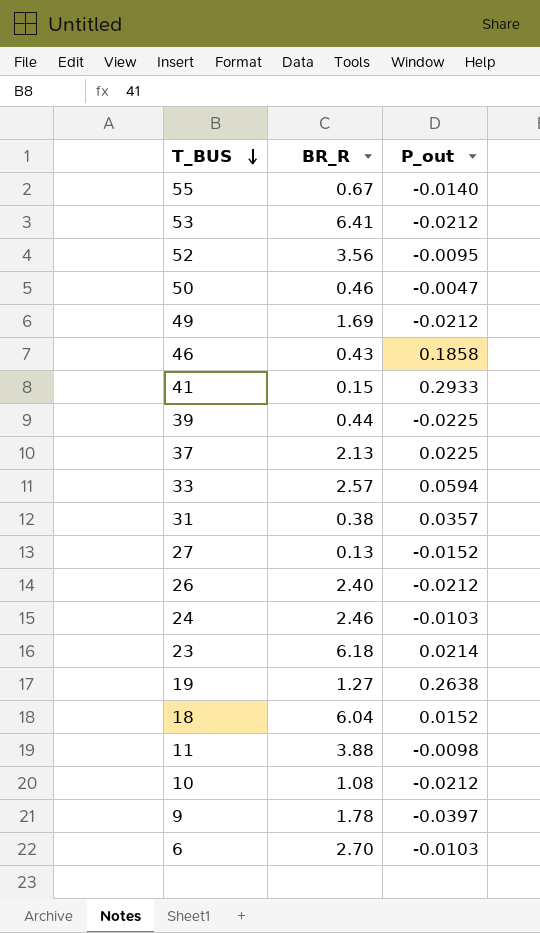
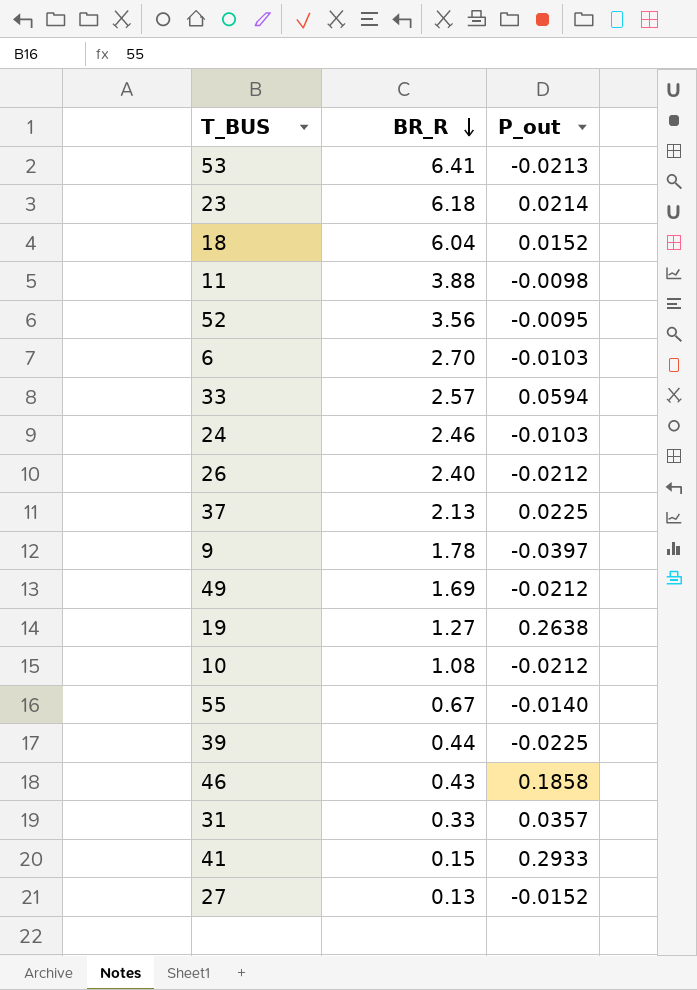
row order: T_BUS descending -> BR_R descending
row 50: 0.46 | -0.0047 -> none
53 | P_out: -0.0212 -> -0.0213
31 | BR_R: 0.38 -> 0.33

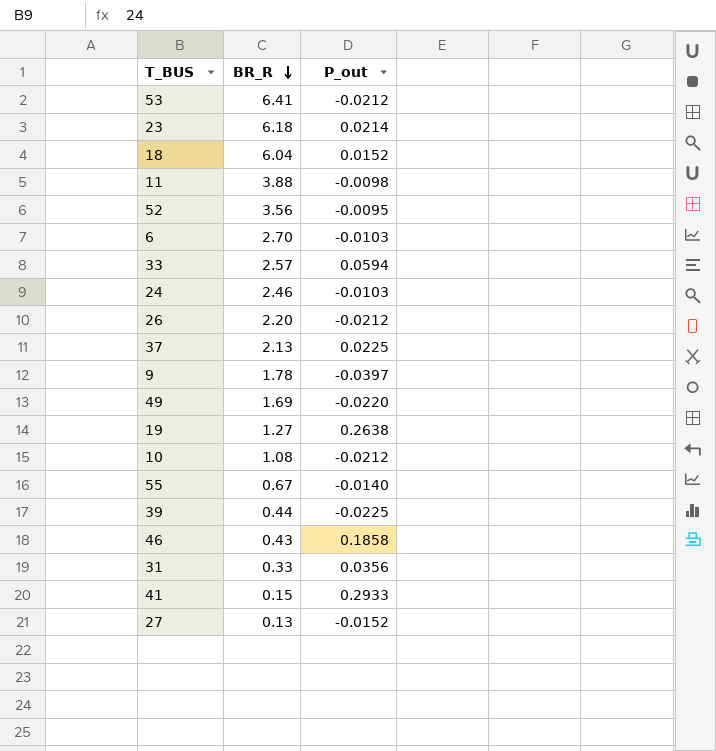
53 | P_out: -0.0213 -> -0.0212
26 | BR_R: 2.40 -> 2.20
49 | P_out: -0.0212 -> -0.0220
31 | P_out: 0.0357 -> 0.0356

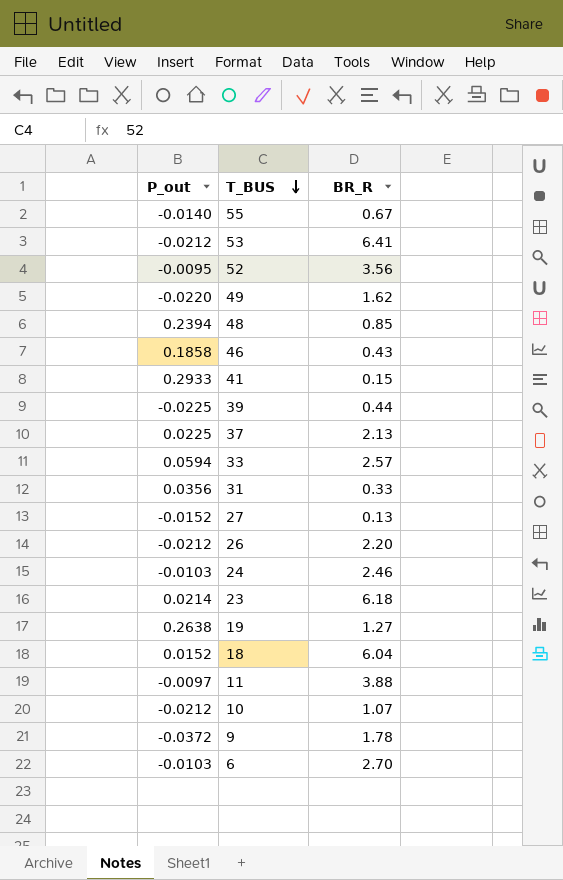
row order: BR_R descending -> T_BUS descending
column P_out | position: 3 -> 1
49 | BR_R: 1.69 -> 1.62
row 48: none -> 0.2394 | 0.85
11 | P_out: -0.0098 -> -0.0097
10 | BR_R: 1.08 -> 1.07
9 | P_out: -0.0397 -> -0.0372

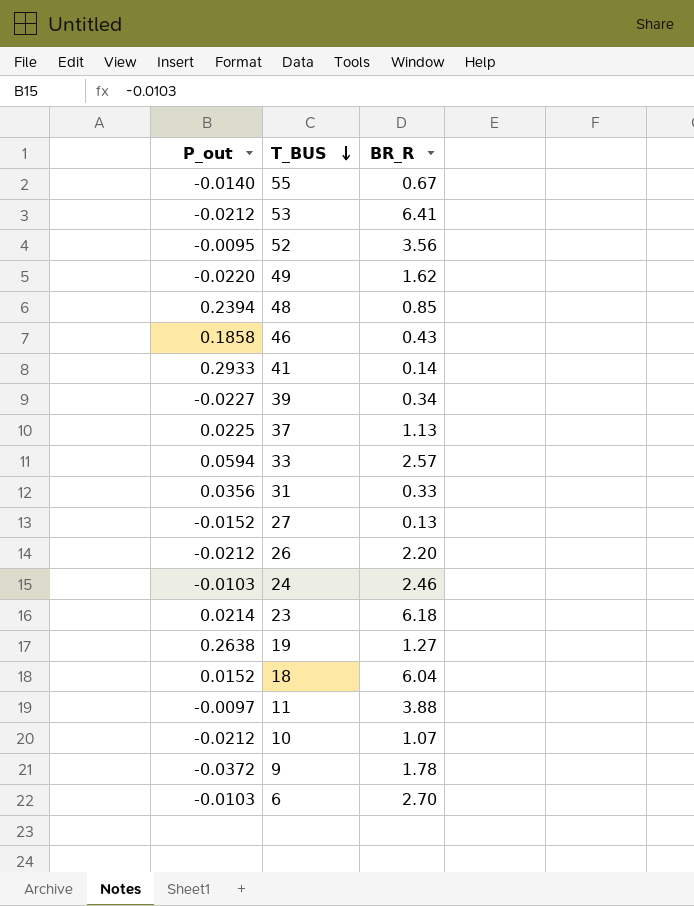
41 | BR_R: 0.15 -> 0.14
39 | P_out: -0.0225 -> -0.0227
39 | BR_R: 0.44 -> 0.34
37 | BR_R: 2.13 -> 1.13

